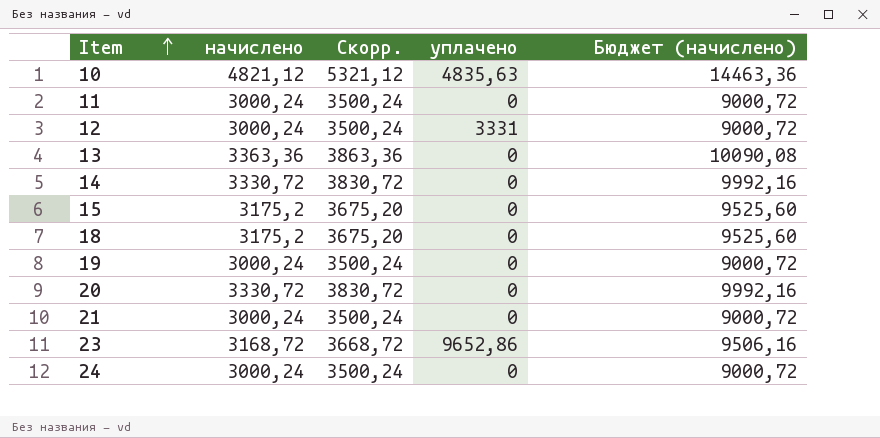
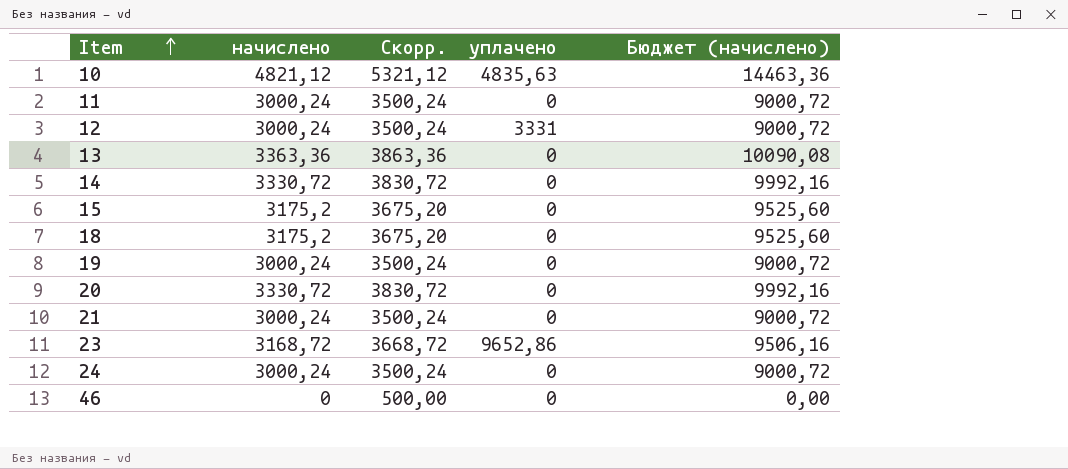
row 46: none -> 0 | 500,00 | 0 | 0,00

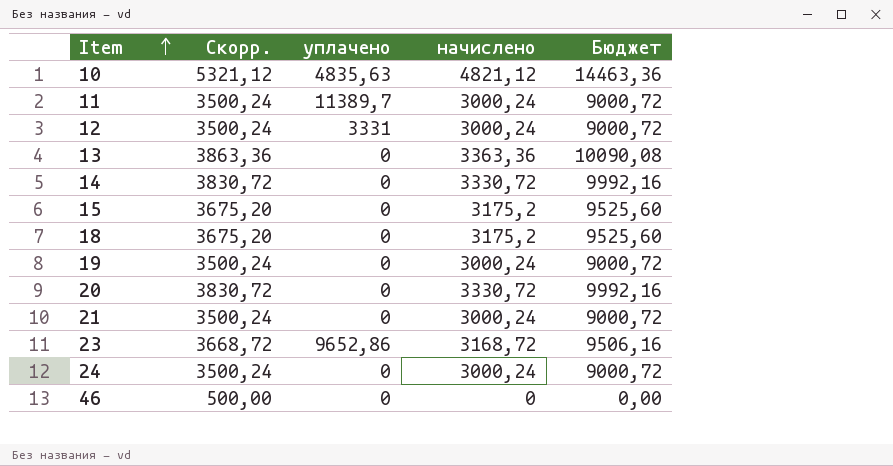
column начислено | position: 2 -> 4
column name: Бюджет (начислено) -> Бюджет
11 | уплачено: 0 -> 11389,7

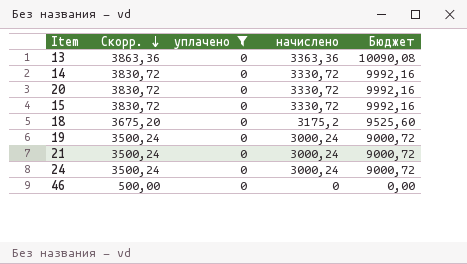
filter: none -> уплачено = 0
row order: Item ascending -> Скорр. descending
15 | Скорр.: 3675,20 -> 3830,72
15 | начислено: 3175,2 -> 3330,72
15 | Бюджет: 9525,60 -> 9992,16

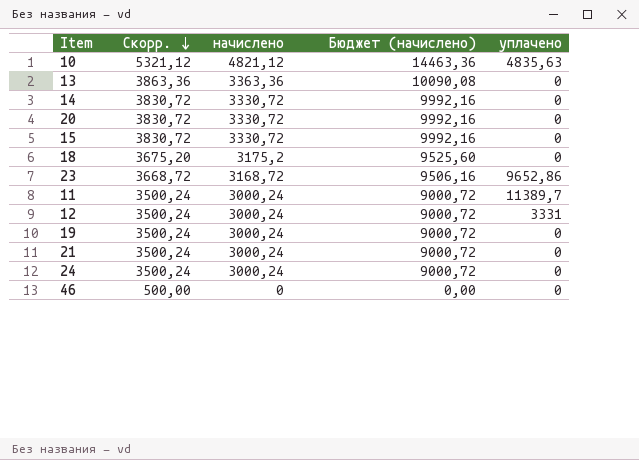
filter: уплачено = 0 -> none
column name: Бюджет -> Бюджет (начислено)
column уплачено | position: 3 -> 5

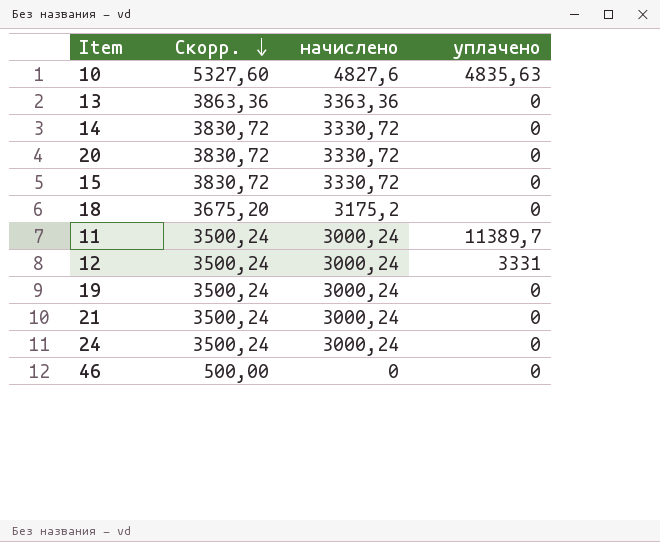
column Бюджет (начислено) | formula: [начислено] * 3 -> none
row 23: 3668,72 | 3168,72 | 9506,16 | 9652,86 -> none
10 | Скорр.: 5321,12 -> 5327,60
10 | начислено: 4821,12 -> 4827,6

